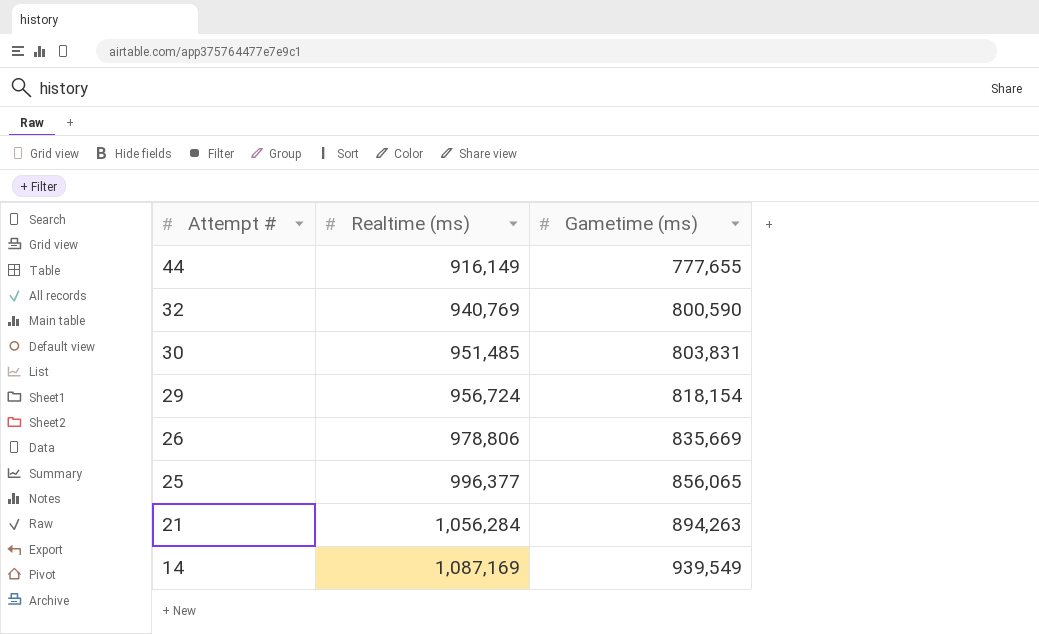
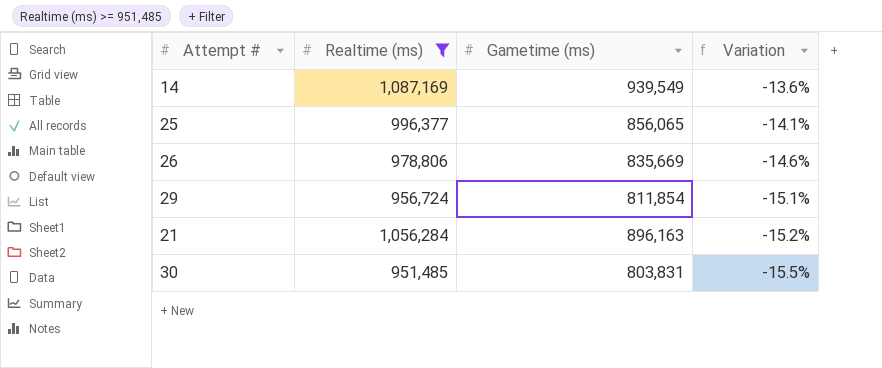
filter: none -> Realtime (ms) >= 951,485
row order: Attempt # descending -> Variation descending
column Variation | formula: none -> ([Gametime (ms)] - [Realtime (ms)]) / [Realtime (ms)]
29 | Gametime (ms): 818,154 -> 811,854
21 | Gametime (ms): 894,263 -> 896,163

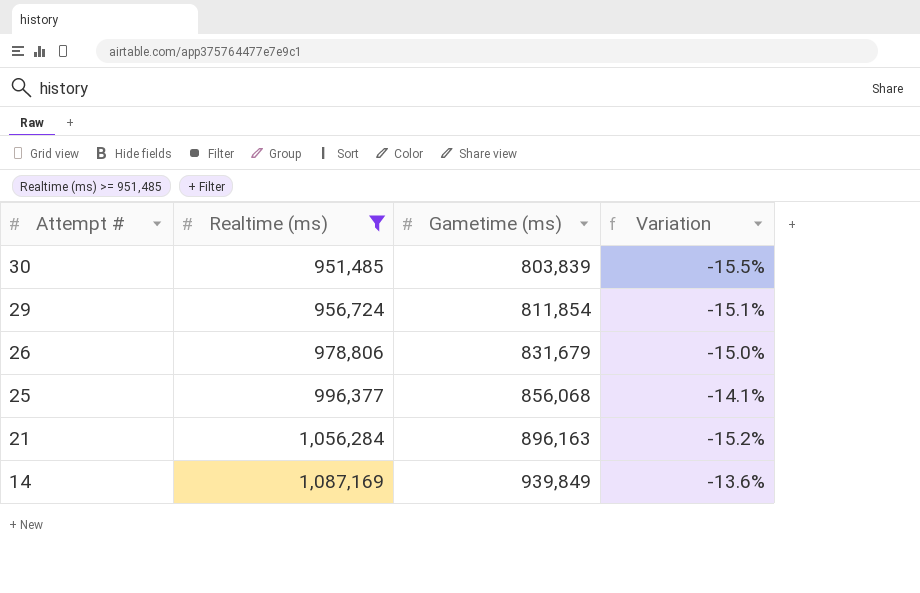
row order: Variation descending -> Attempt # descending
30 | Gametime (ms): 803,831 -> 803,839
26 | Gametime (ms): 835,669 -> 831,679
26 | Variation: -14.6% -> -15.0%
25 | Gametime (ms): 856,065 -> 856,068
14 | Gametime (ms): 939,549 -> 939,849

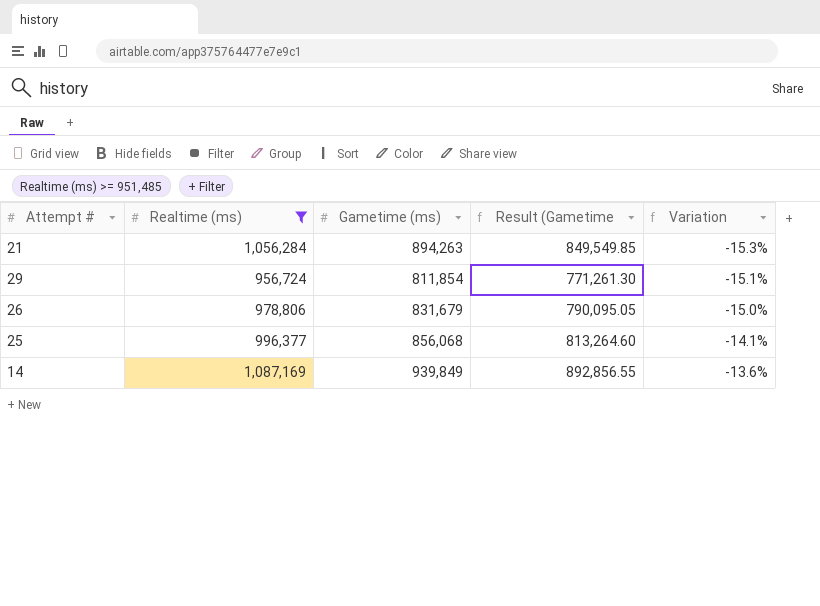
row order: Attempt # descending -> Variation ascending
column Result (Gametime | formula: none -> [Gametime (ms)] * 0.95
row 30: 951,485 | 803,839 | -15.5% -> none
21 | Gametime (ms): 896,163 -> 894,263
21 | Variation: -15.2% -> -15.3%

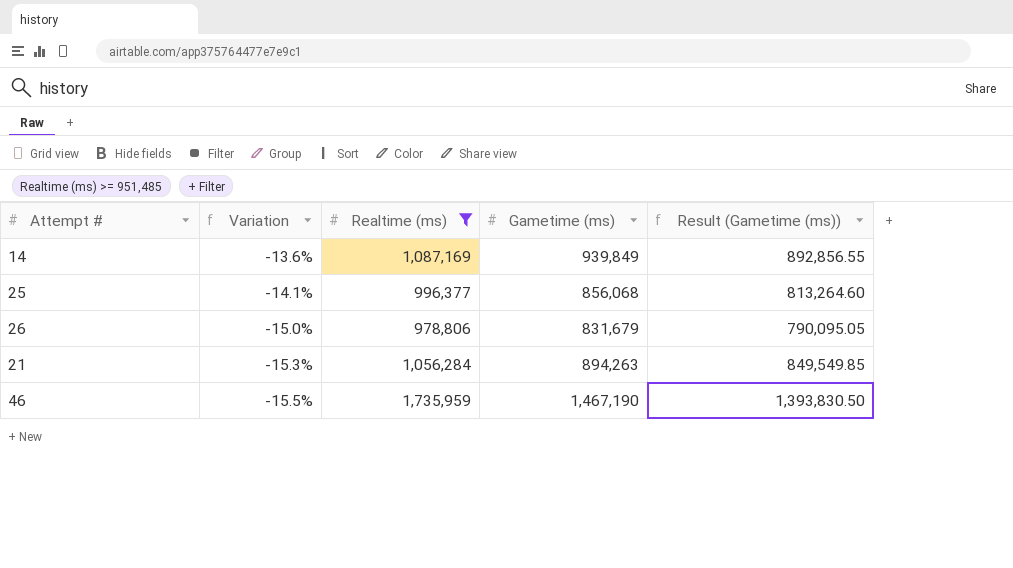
row order: Variation ascending -> Variation descending
column Variation | position: 5 -> 2
column name: Result (Gametime -> Result (Gametime (ms))
row 29: 956,724 | 811,854 | 771,261.30 | -15.1% -> none
row 46: none -> -15.5% | 1,735,959 | 1,467,190 | 1,393,830.50

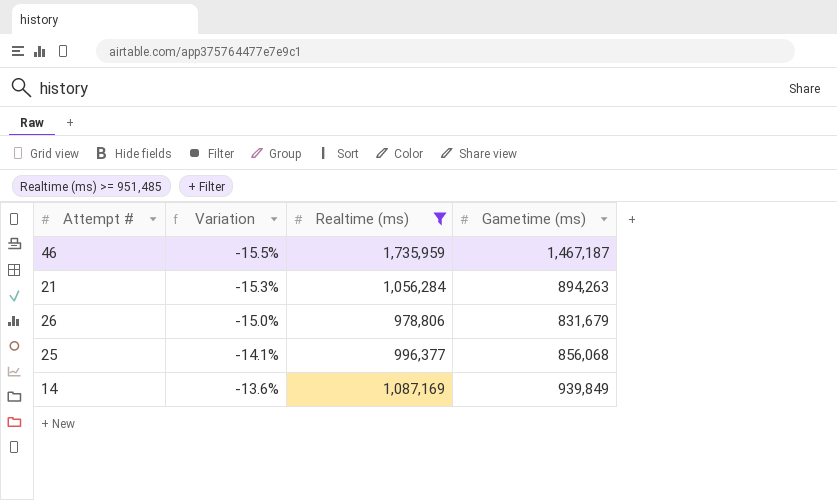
row order: Variation descending -> Variation ascending
column Result (Gametime (ms)) | formula: [Gametime (ms)] * 0.95 -> none
46 | Gametime (ms): 1,467,190 -> 1,467,187

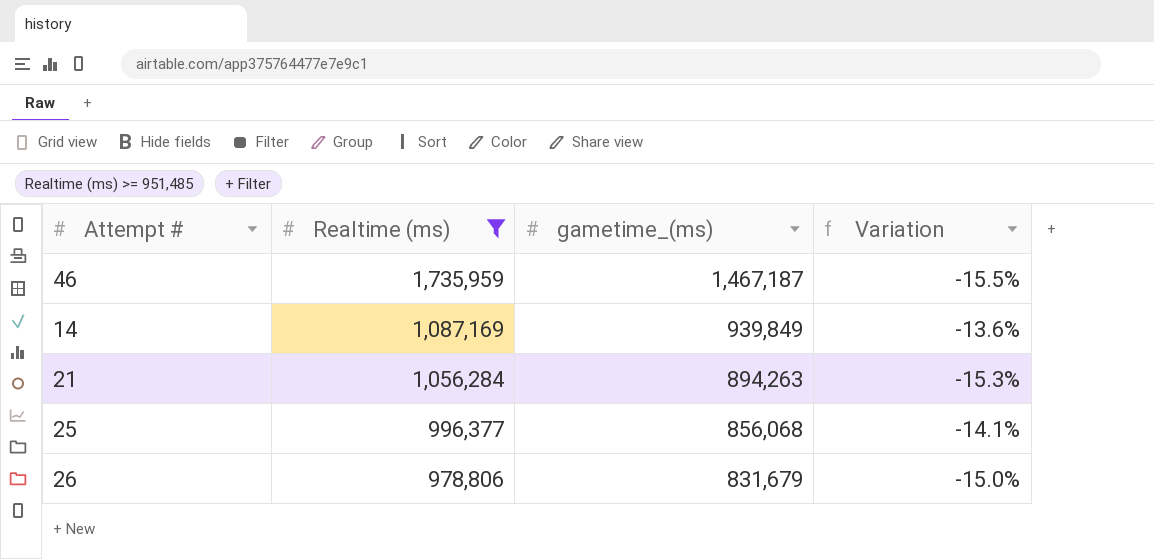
row order: Variation ascending -> Realtime (ms) descending
column name: Gametime (ms) -> gametime_(ms)
column Variation | position: 2 -> 4

